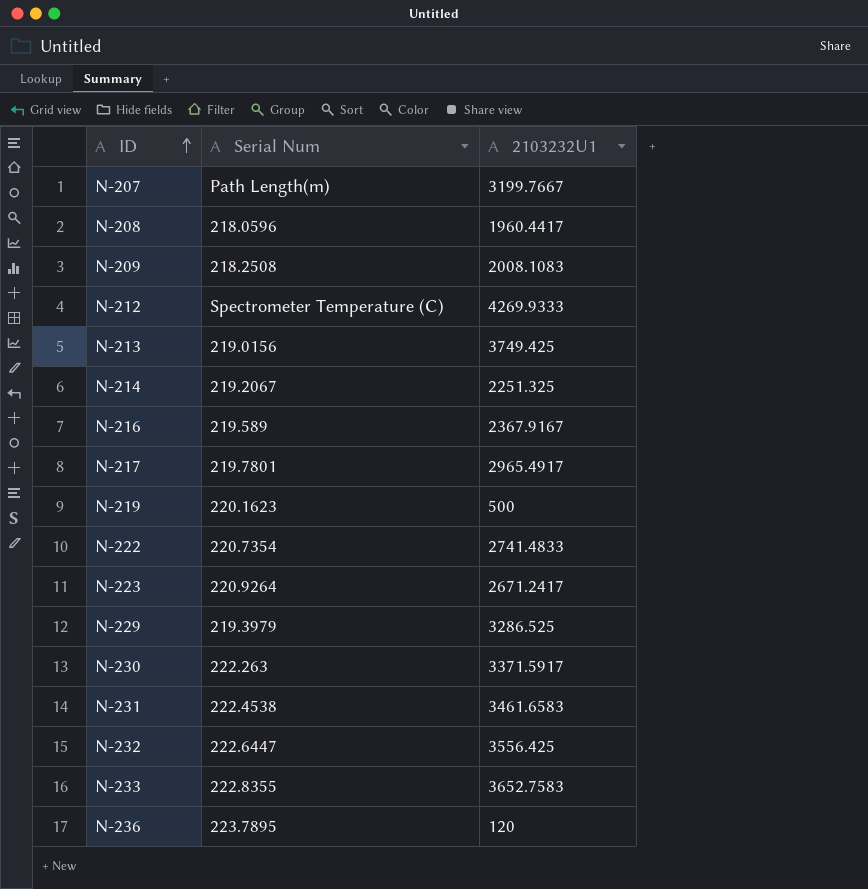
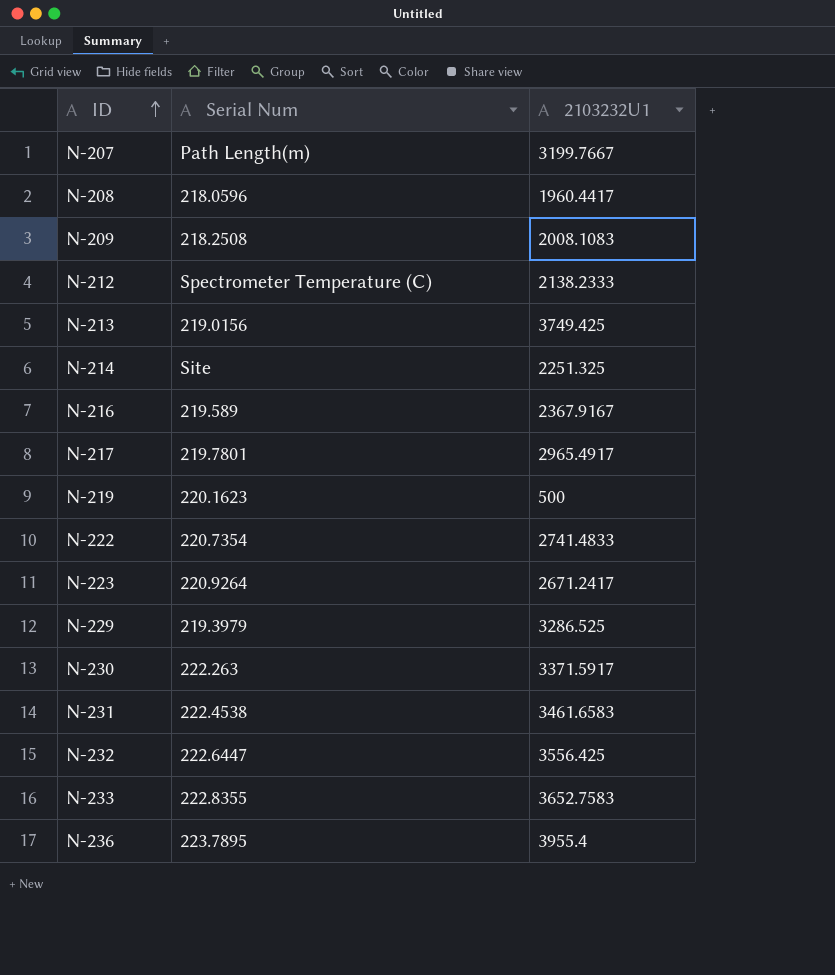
N-212 | 2103232U1: 4269.9333 -> 2138.2333
N-214 | Serial Num: 219.2067 -> Site
N-236 | 2103232U1: 120 -> 3955.4

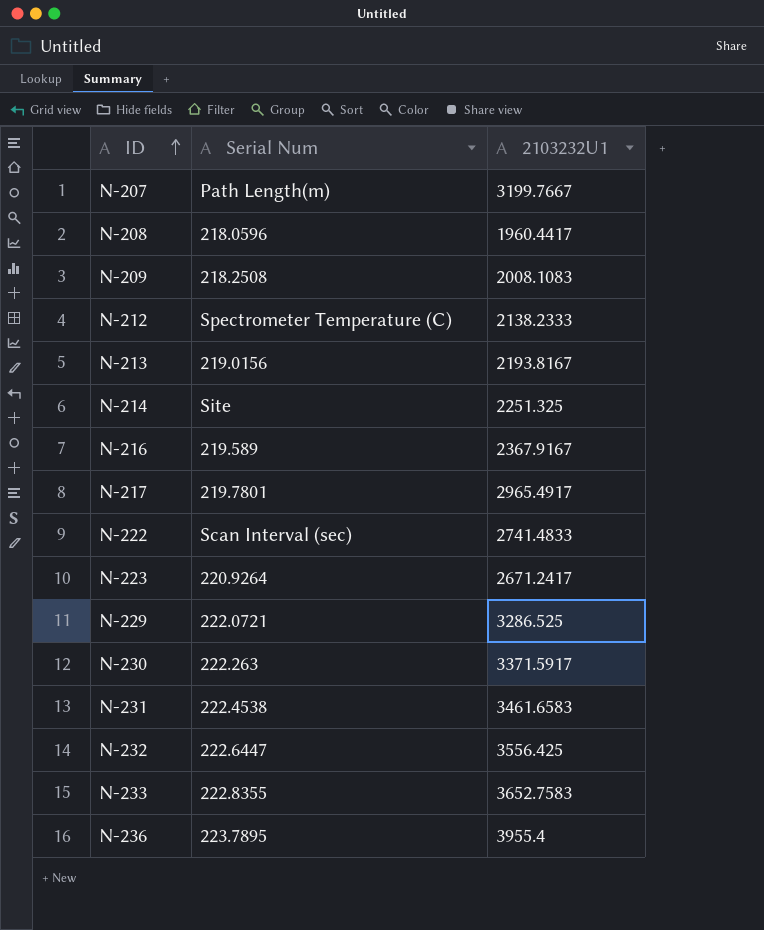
row N-219: 220.1623 | 500 -> none
N-213 | 2103232U1: 3749.425 -> 2193.8167
N-222 | Serial Num: 220.7354 -> Scan Interval (sec)
N-229 | Serial Num: 219.3979 -> 222.0721

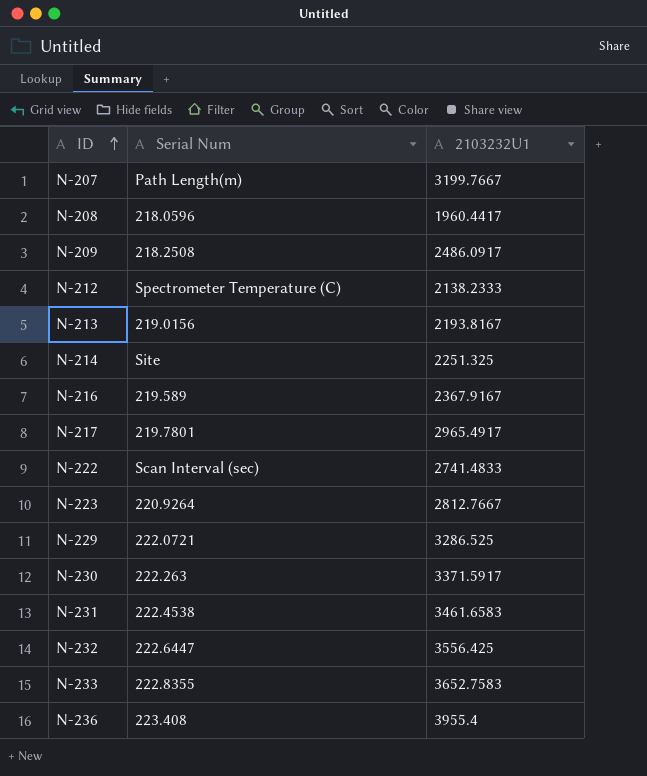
N-209 | 2103232U1: 2008.1083 -> 2486.0917
N-223 | 2103232U1: 2671.2417 -> 2812.7667
N-236 | Serial Num: 223.7895 -> 223.408

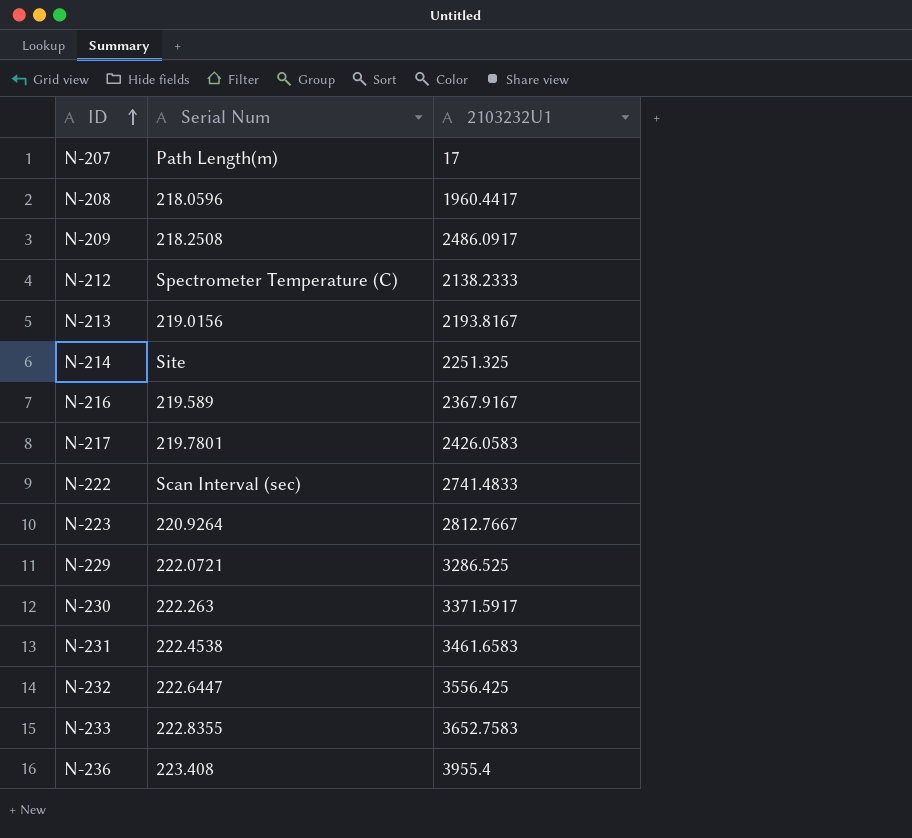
N-207 | 2103232U1: 3199.7667 -> 17
N-217 | 2103232U1: 2965.4917 -> 2426.0583

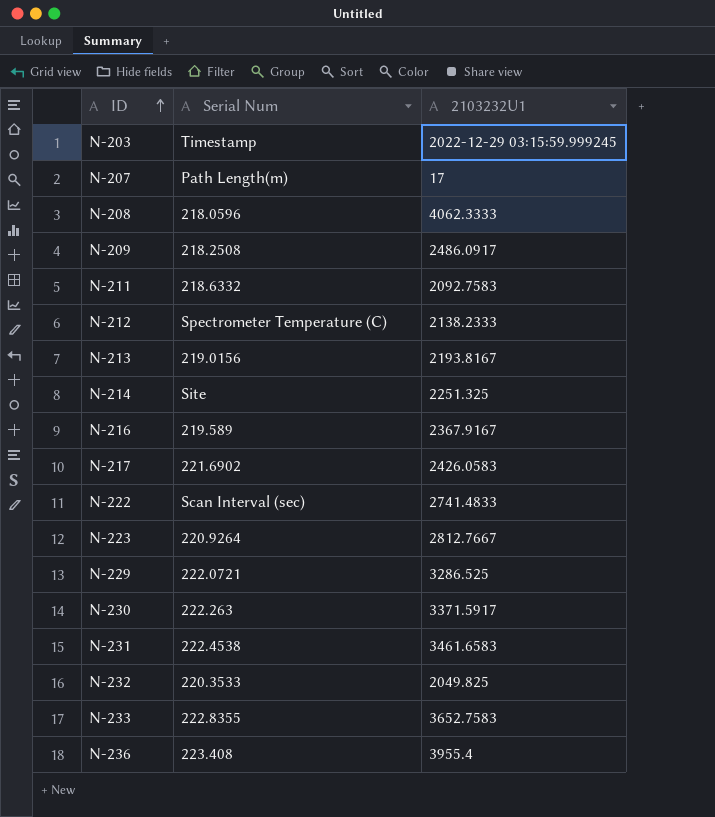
row N-203: none -> Timestamp | 2022-12-29 03:15:59.999245
N-208 | 2103232U1: 1960.4417 -> 4062.3333
row N-211: none -> 218.6332 | 2092.7583
N-217 | Serial Num: 219.7801 -> 221.6902
N-232 | Serial Num: 222.6447 -> 220.3533
N-232 | 2103232U1: 3556.425 -> 2049.825

